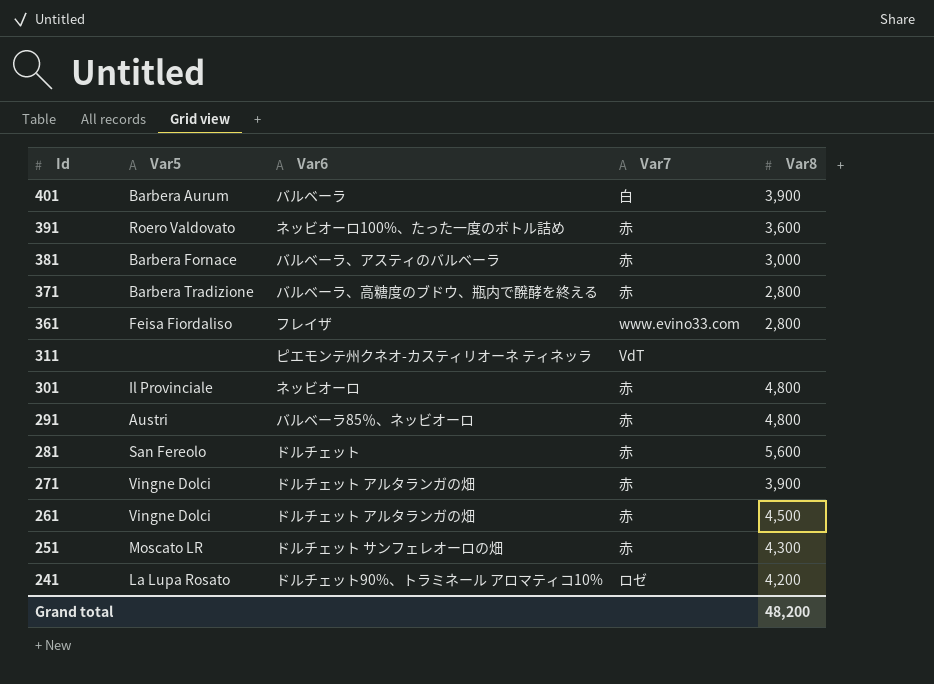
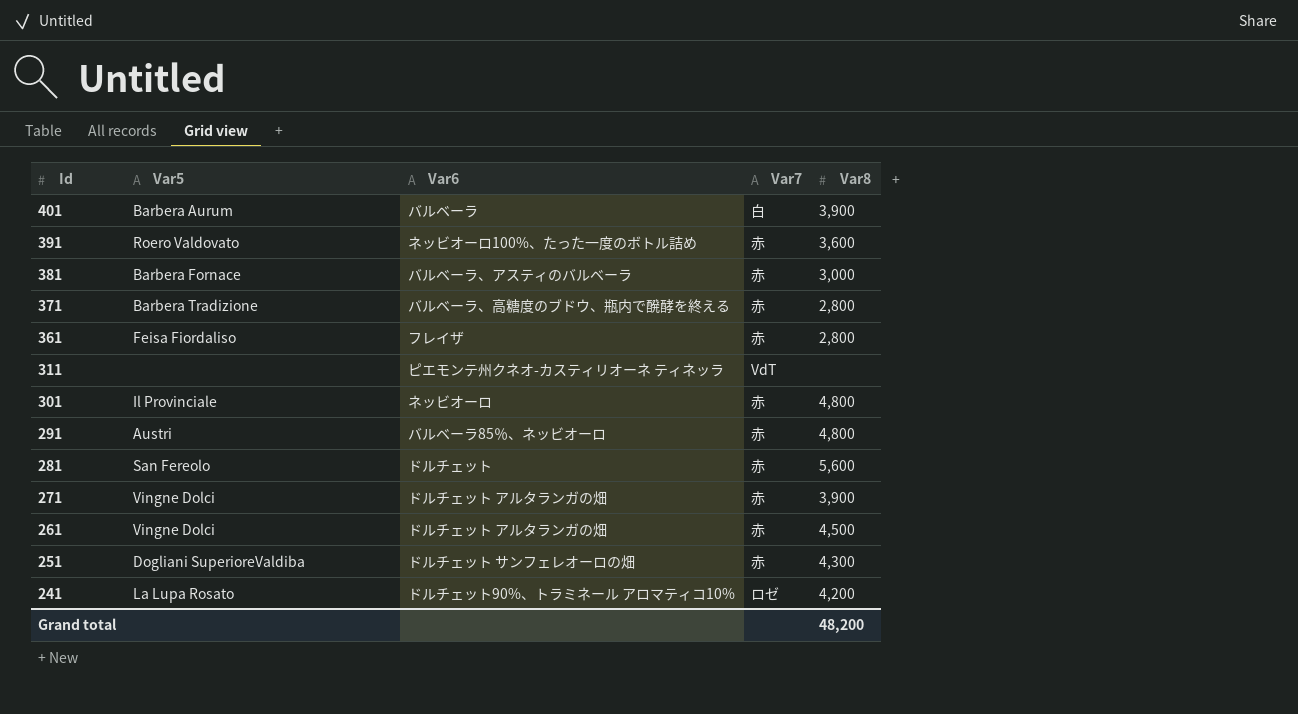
361 | Var7: www.evino33.com -> 赤
251 | Var5: Moscato LR -> Dogliani SuperioreValdiba

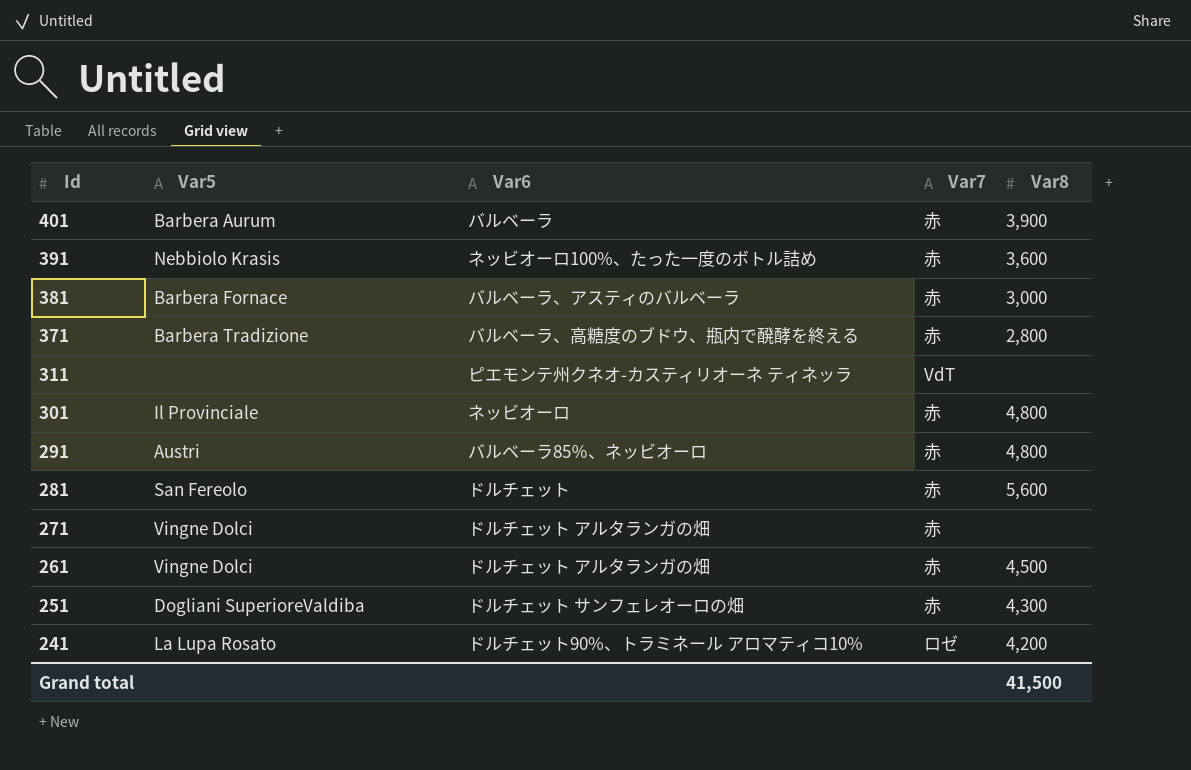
row 361: Feisa Fiordaliso | フレイザ | 赤 | 2,800 -> none
401 | Var7: 白 -> 赤
391 | Var5: Roero Valdovato -> Nebbiolo Krasis
271 | Var8: 3,900 -> none
Grand total | Var8: 48,200 -> 41,500

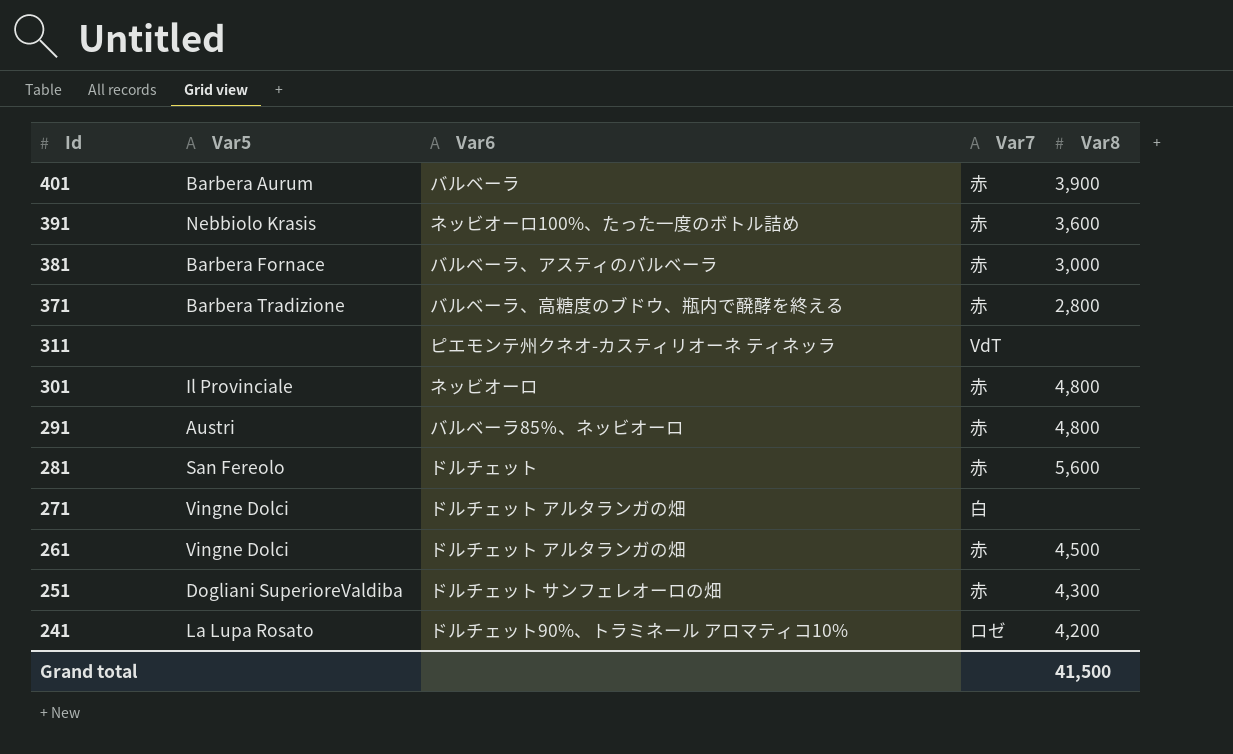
271 | Var7: 赤 -> 白

